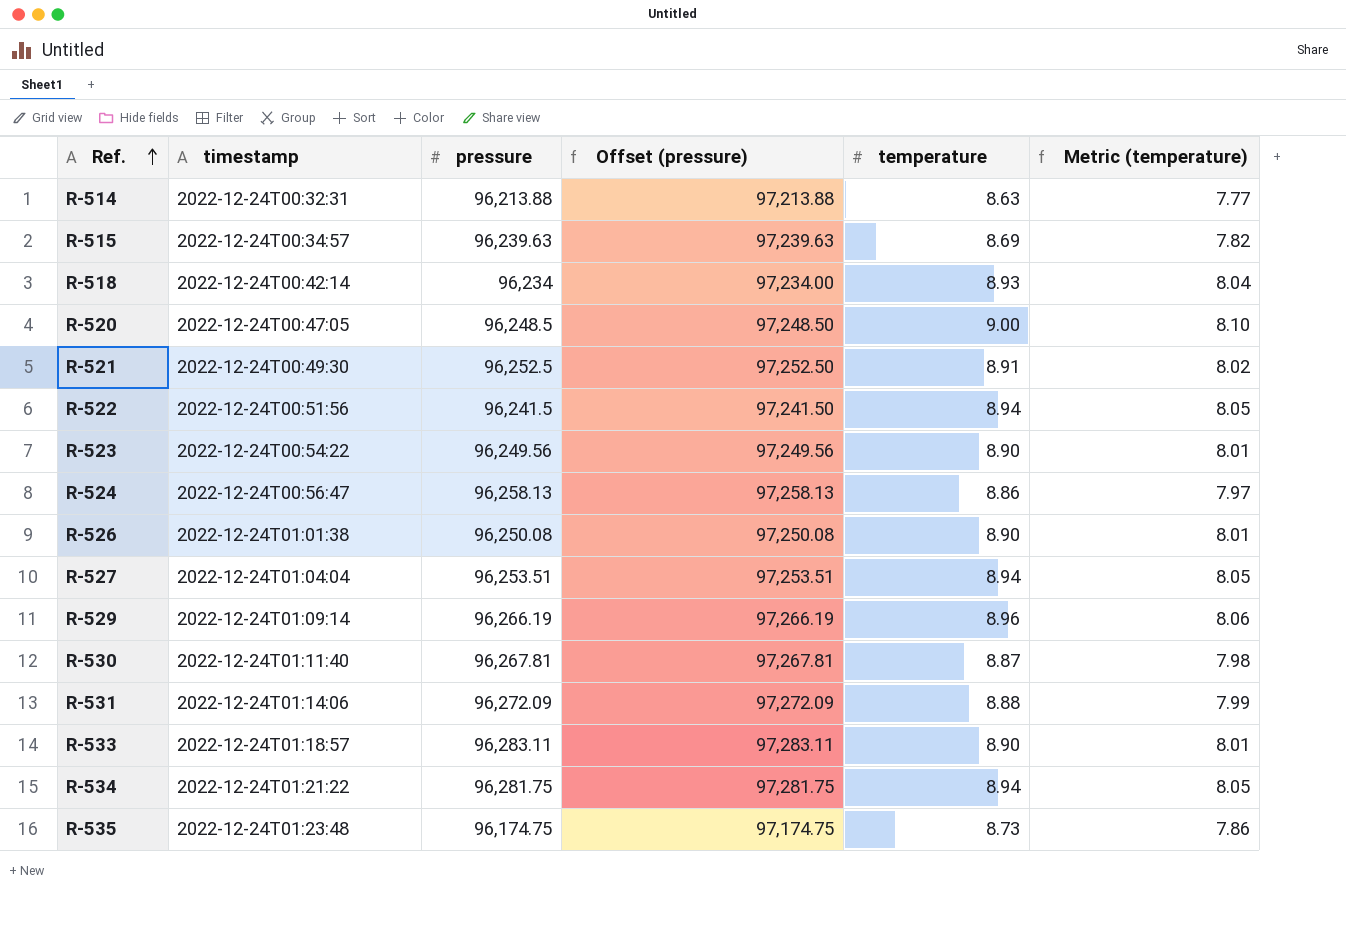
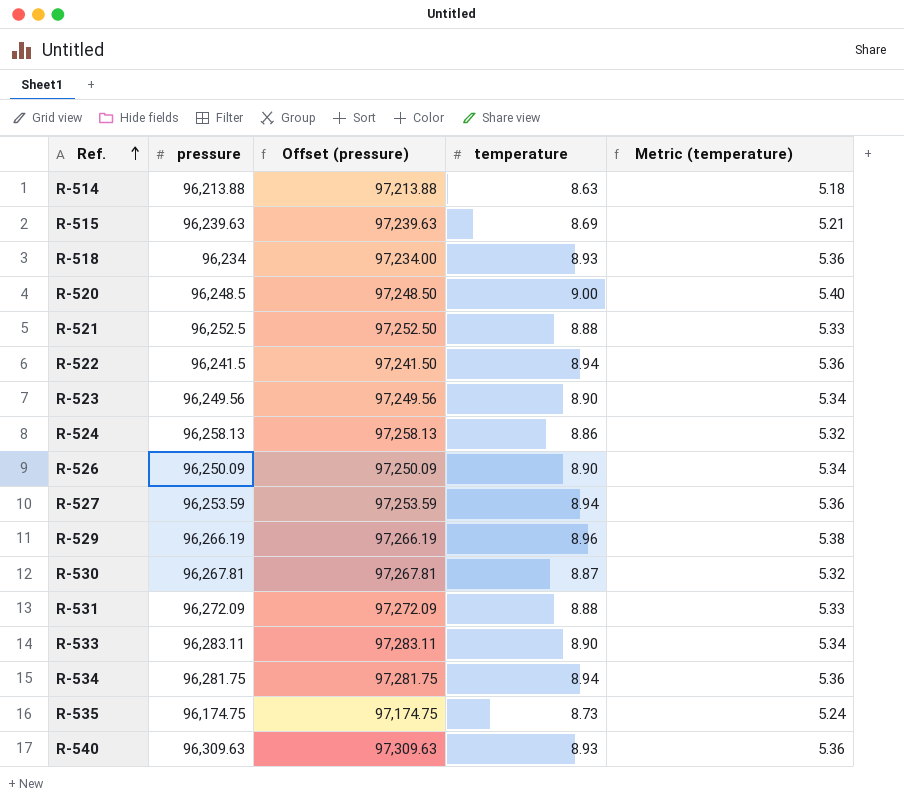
column timestamp | position: 2 -> none
column Metric (temperature) | formula: [temperature] * 0.9 -> [temperature] * 0.6
R-521 | temperature: 8.91 -> 8.88
R-526 | pressure: 96,250.08 -> 96,250.09
R-526 | Offset (pressure): 97,250.08 -> 97,250.09
R-527 | pressure: 96,253.51 -> 96,253.59
R-527 | Offset (pressure): 97,253.51 -> 97,253.59
row R-540: none -> 96,309.63 | 97,309.63 | 8.93 | 5.36

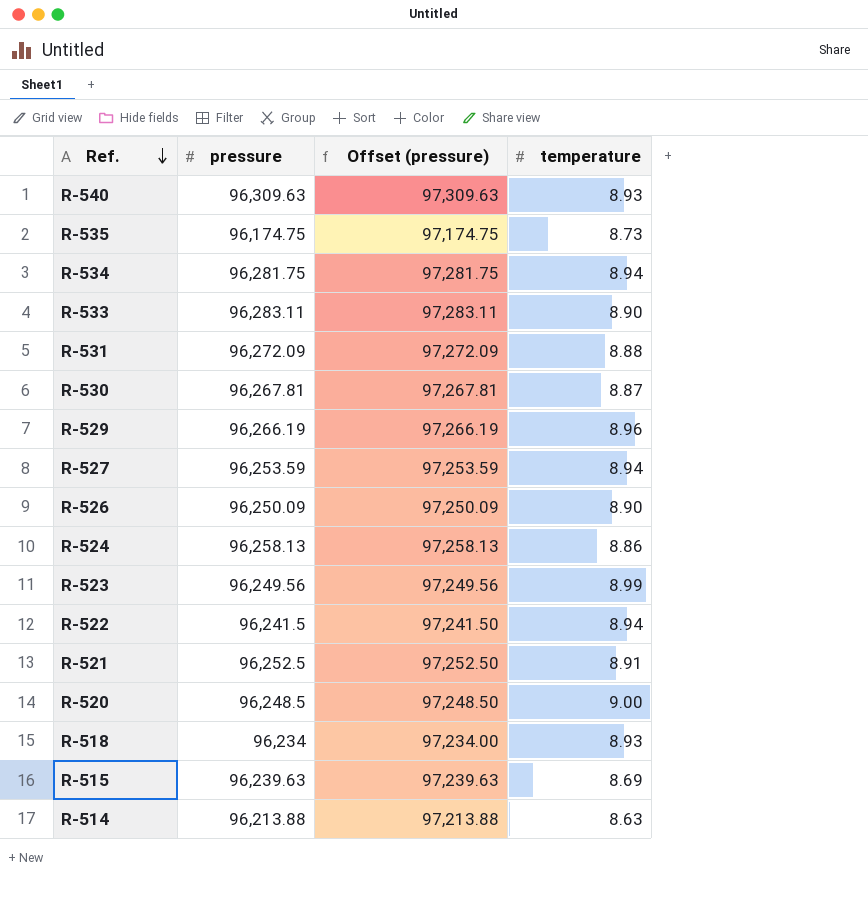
row order: Ref. ascending -> Ref. descending
column Metric (temperature) | formula: [temperature] * 0.6 -> none
R-523 | temperature: 8.90 -> 8.99
R-521 | temperature: 8.88 -> 8.91

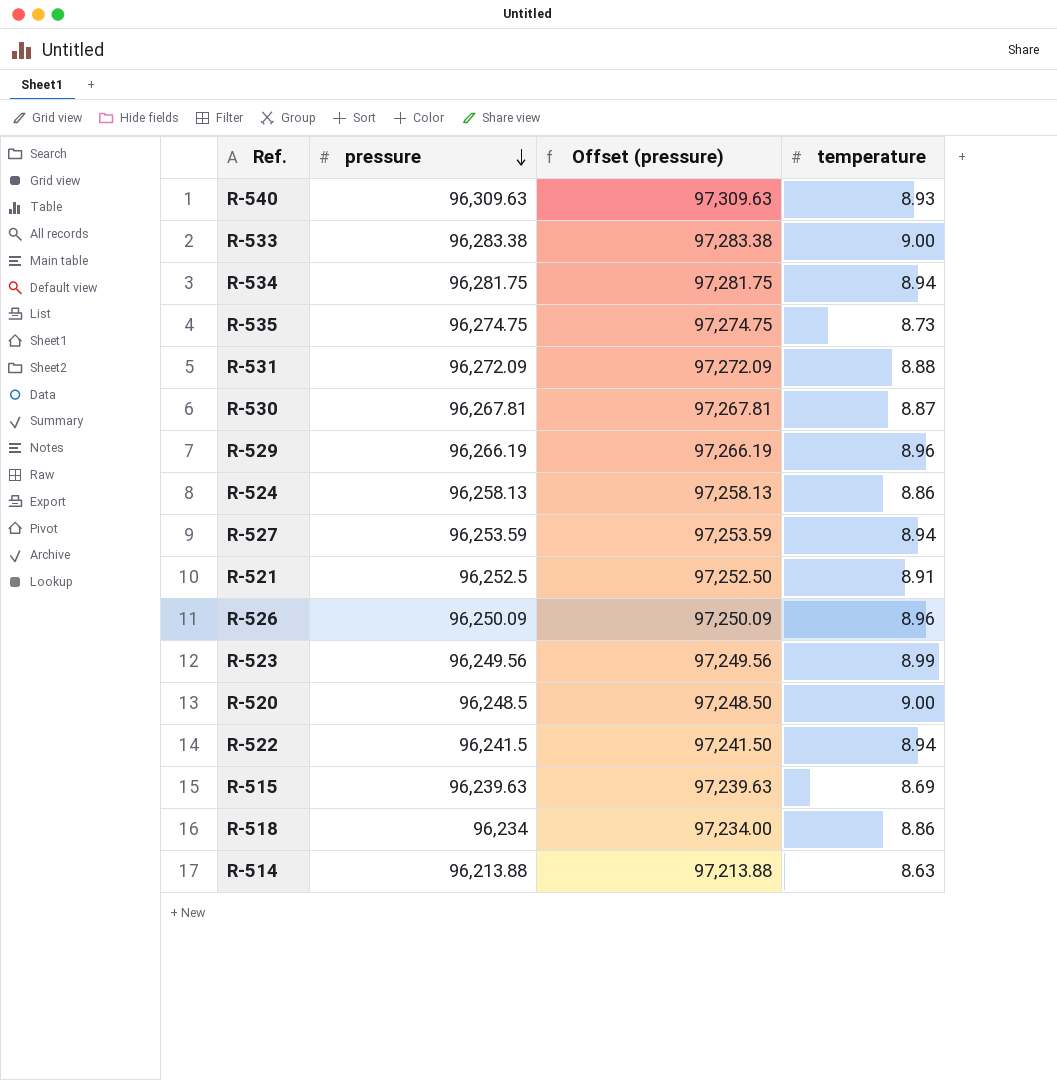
row order: Ref. descending -> pressure descending
R-533 | pressure: 96,283.11 -> 96,283.38
R-533 | Offset (pressure): 97,283.11 -> 97,283.38
R-533 | temperature: 8.90 -> 9.00
R-535 | pressure: 96,174.75 -> 96,274.75
R-535 | Offset (pressure): 97,174.75 -> 97,274.75
R-526 | temperature: 8.90 -> 8.96
R-518 | temperature: 8.93 -> 8.86

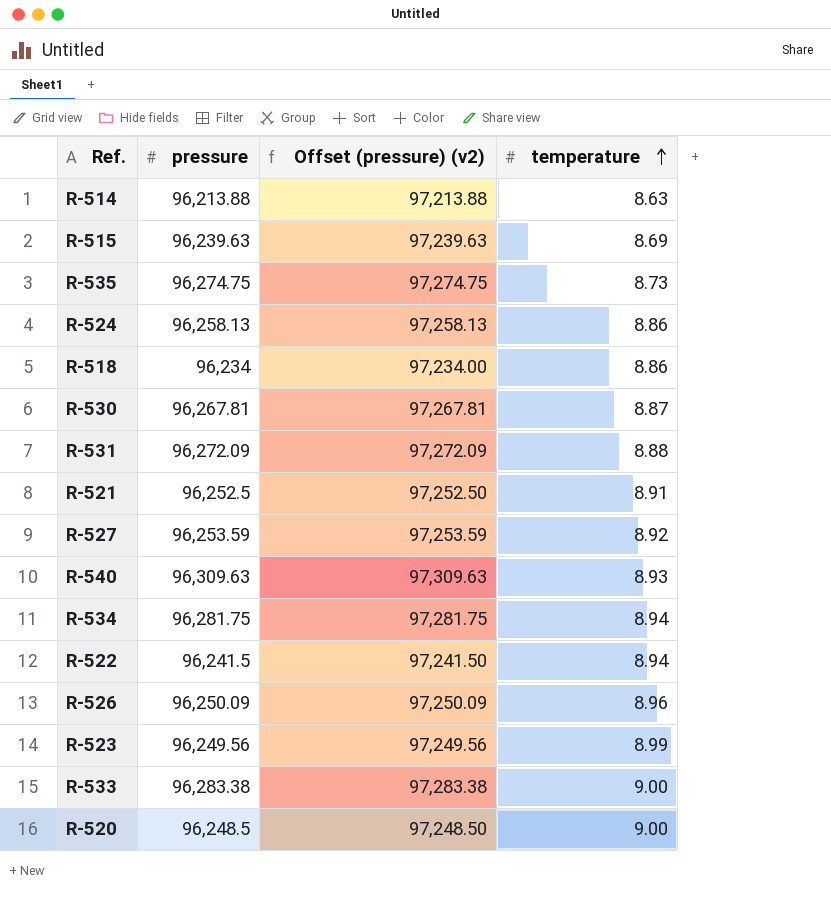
row order: pressure descending -> temperature ascending
column name: Offset (pressure) -> Offset (pressure) (v2)
row R-529: 96,266.19 | 97,266.19 | 8.96 -> none
R-527 | temperature: 8.94 -> 8.92

